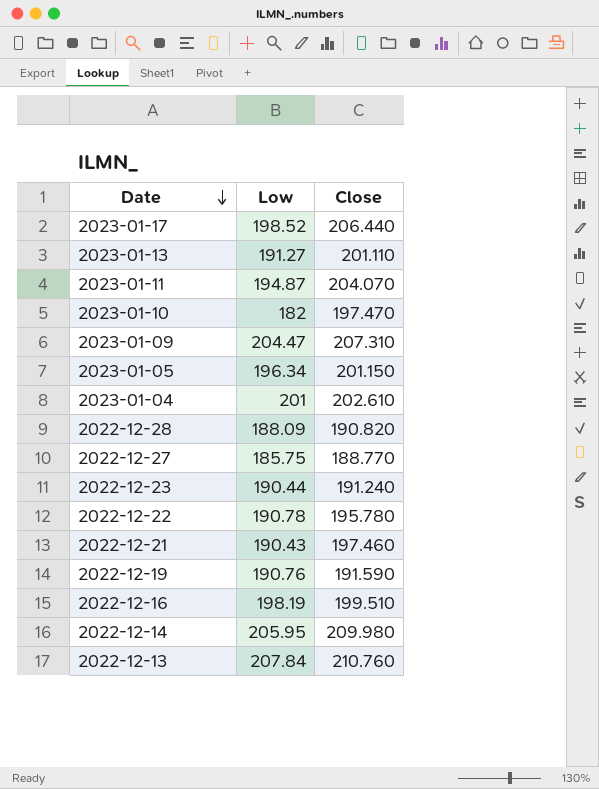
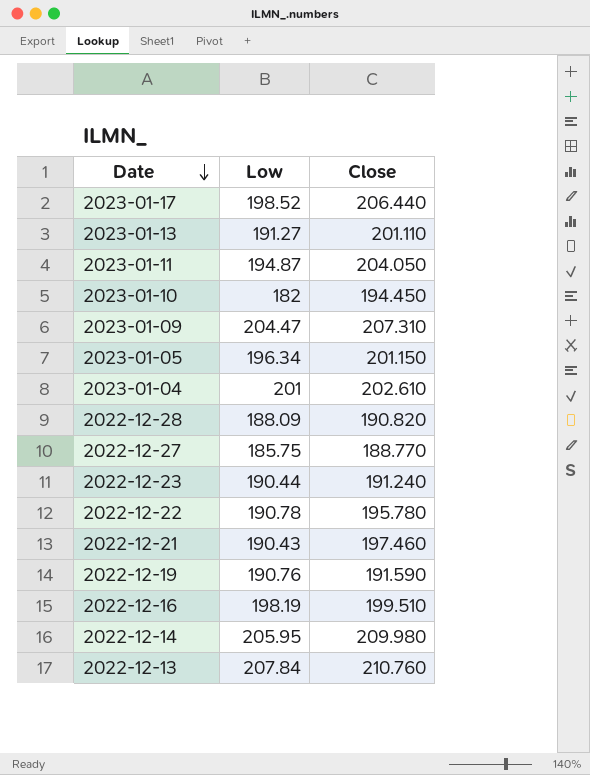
2023-01-11 | Close: 204.070 -> 204.050
2023-01-10 | Close: 197.470 -> 194.450

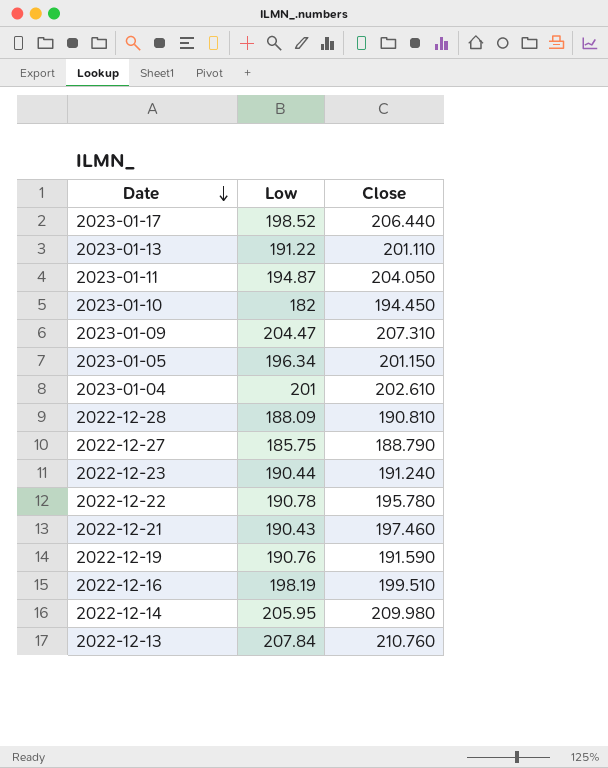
2023-01-13 | Low: 191.27 -> 191.22
2022-12-28 | Close: 190.820 -> 190.810
2022-12-27 | Close: 188.770 -> 188.790

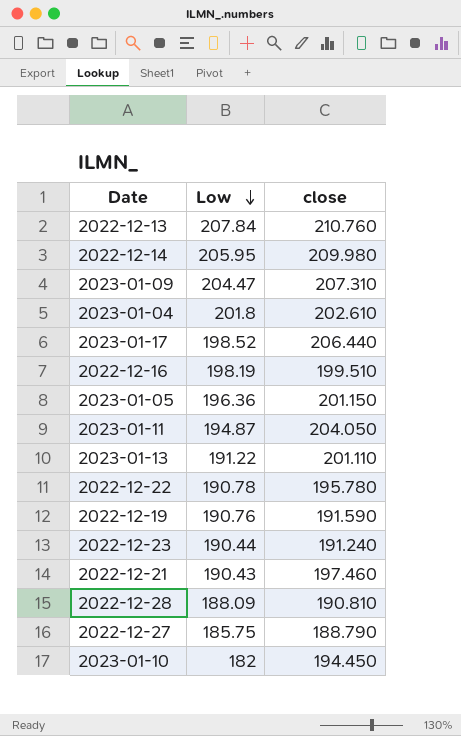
row order: Date descending -> Low descending
column name: Close -> close
2023-01-04 | Low: 201 -> 201.8
2023-01-05 | Low: 196.34 -> 196.36

